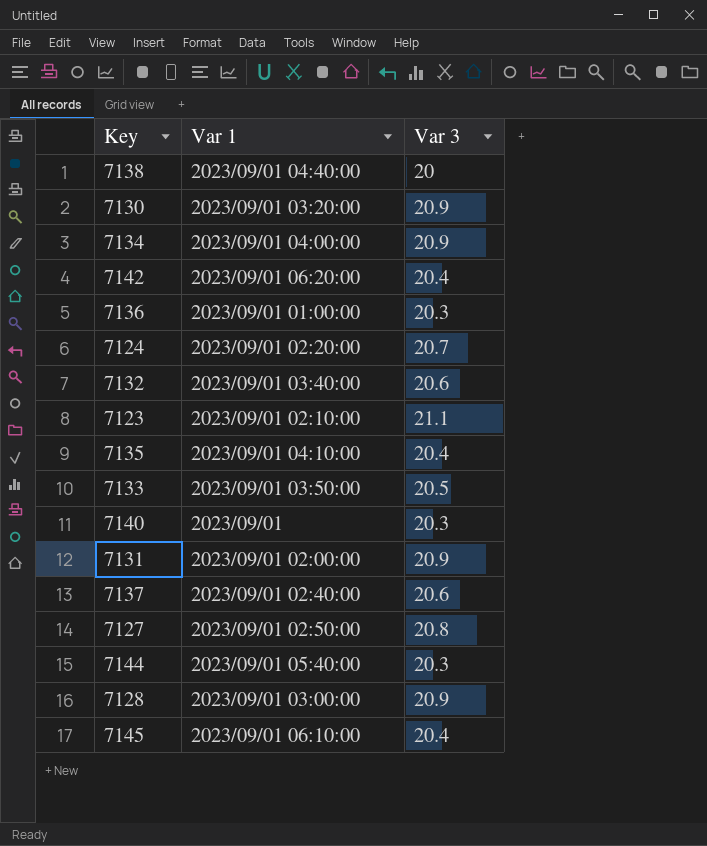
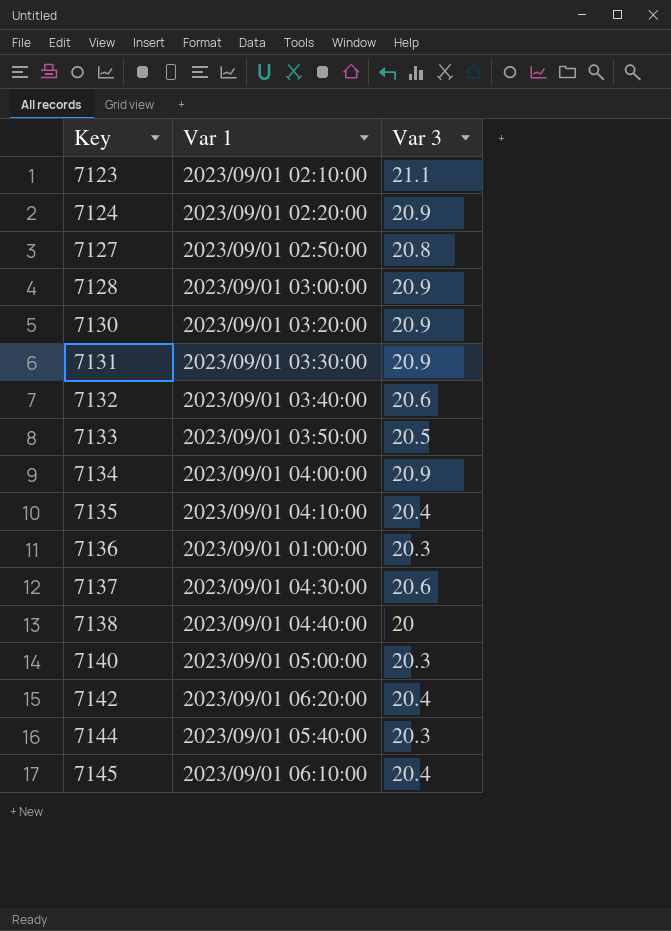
row order: none -> Key ascending
7124 | Var 3: 20.7 -> 20.9
7131 | Var 1: 2023/09/01 02:00:00 -> 2023/09/01 03:30:00
7137 | Var 1: 2023/09/01 02:40:00 -> 2023/09/01 04:30:00
7140 | Var 1: 2023/09/01 -> 2023/09/01 05:00:00

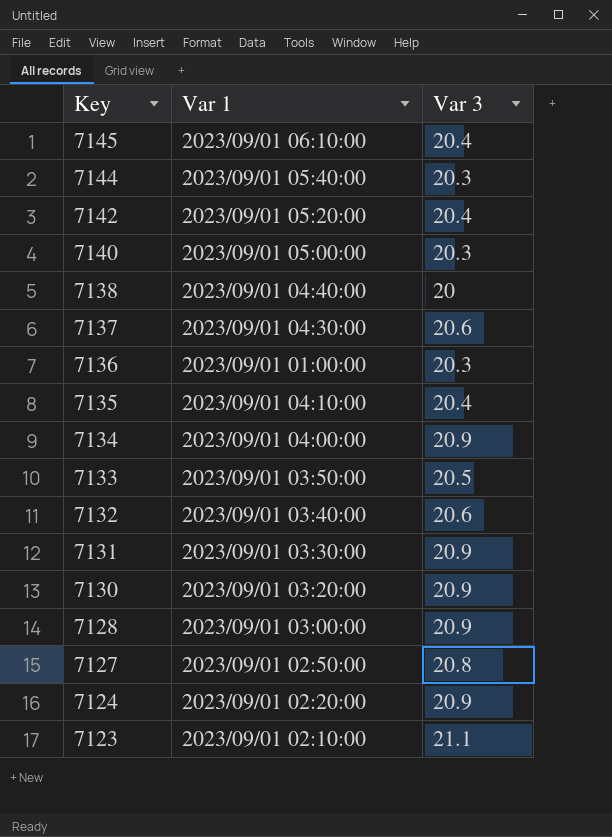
row order: Key ascending -> Key descending
7142 | Var 1: 2023/09/01 06:20:00 -> 2023/09/01 05:20:00

